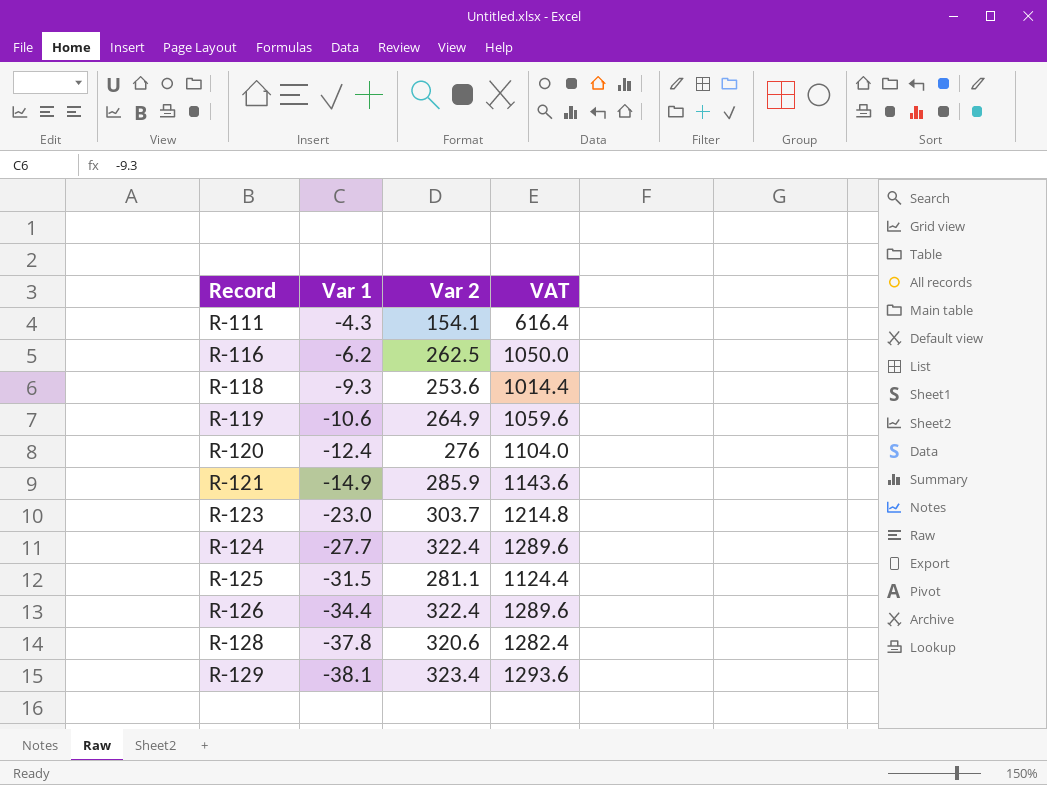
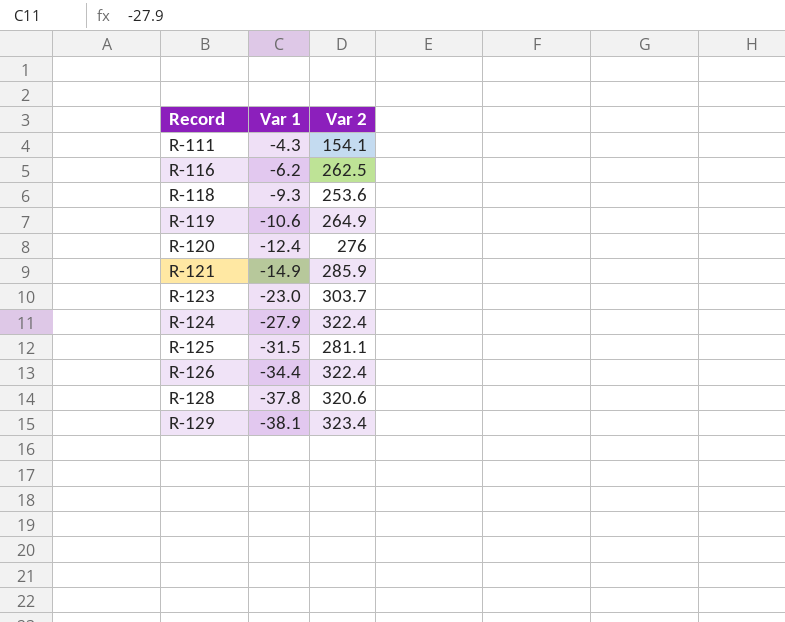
column VAT | formula: [Var 2] * 4 -> none
R-124 | Var 1: -27.7 -> -27.9

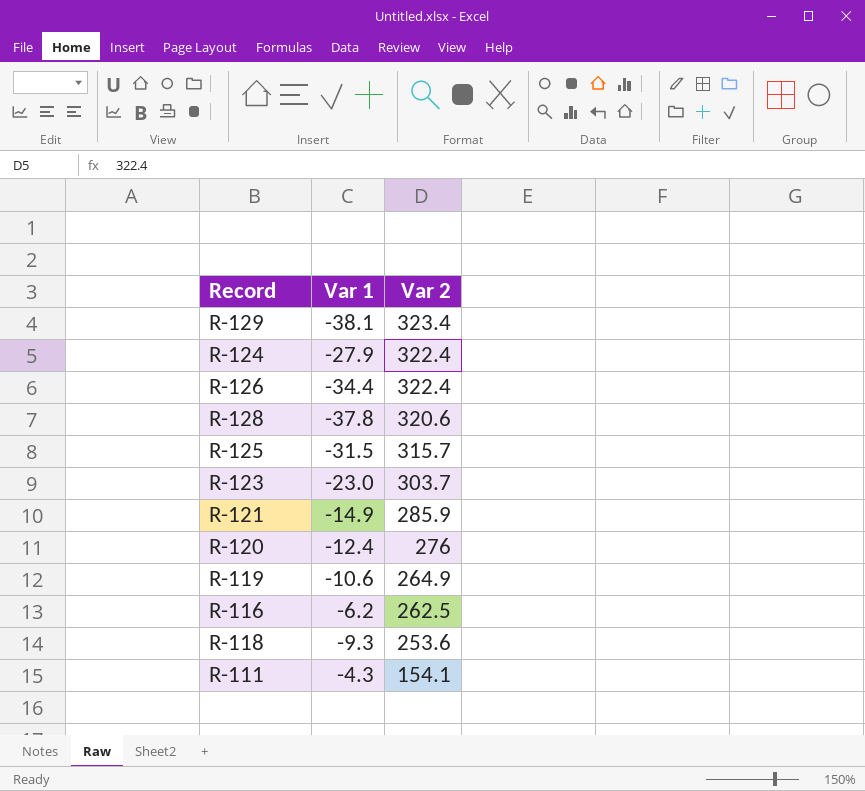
row order: Record ascending -> Var 2 descending
R-125 | Var 2: 281.1 -> 315.7

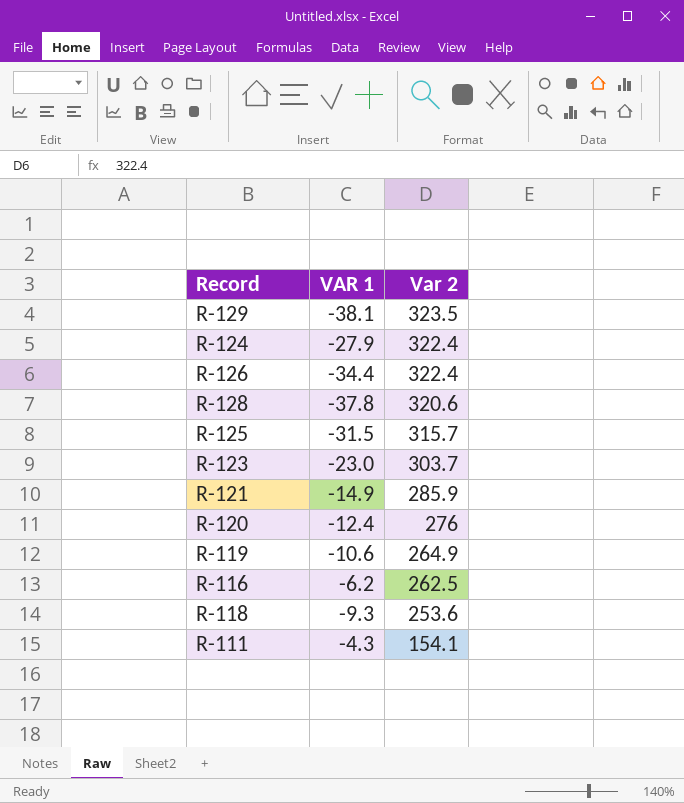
column name: Var 1 -> VAR 1
R-129 | Var 2: 323.4 -> 323.5

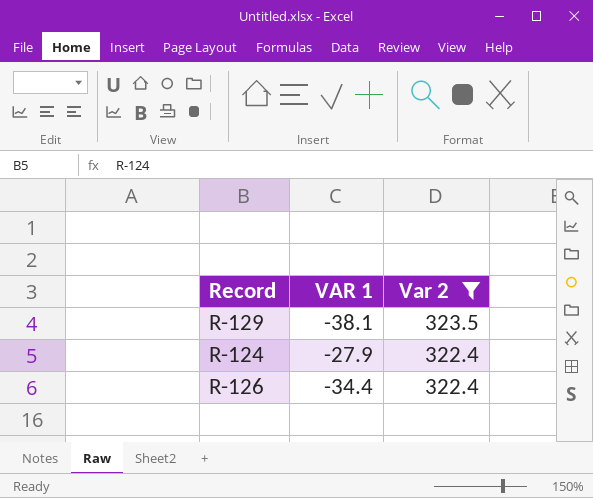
filter: none -> Var 2 >= 322.4

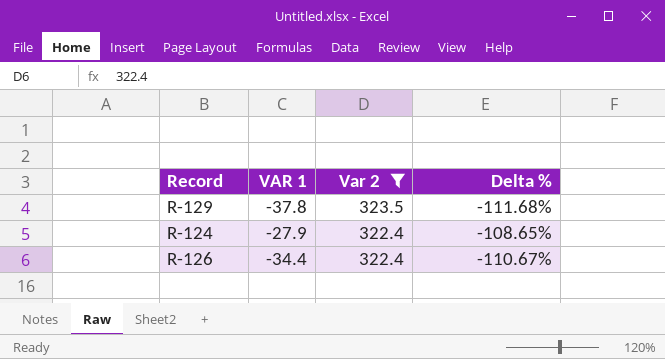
column Delta % | formula: none -> ([VAR 1] - [Var 2]) / [Var 2]
R-129 | VAR 1: -38.1 -> -37.8

